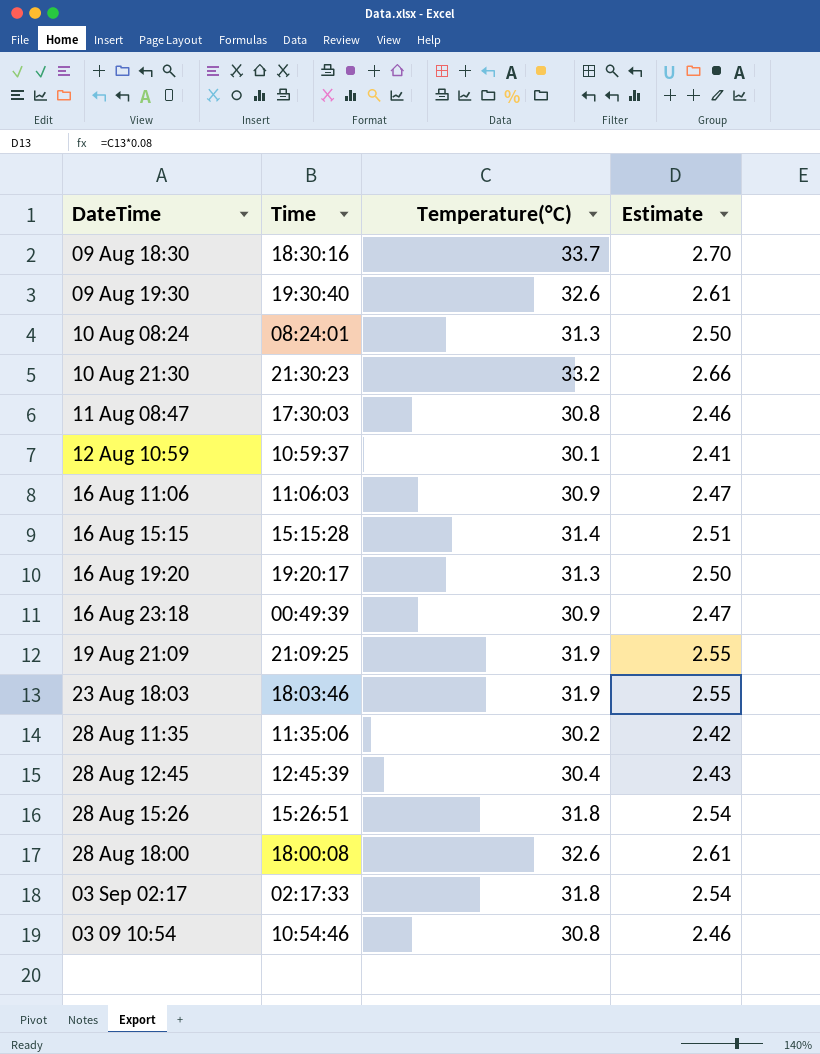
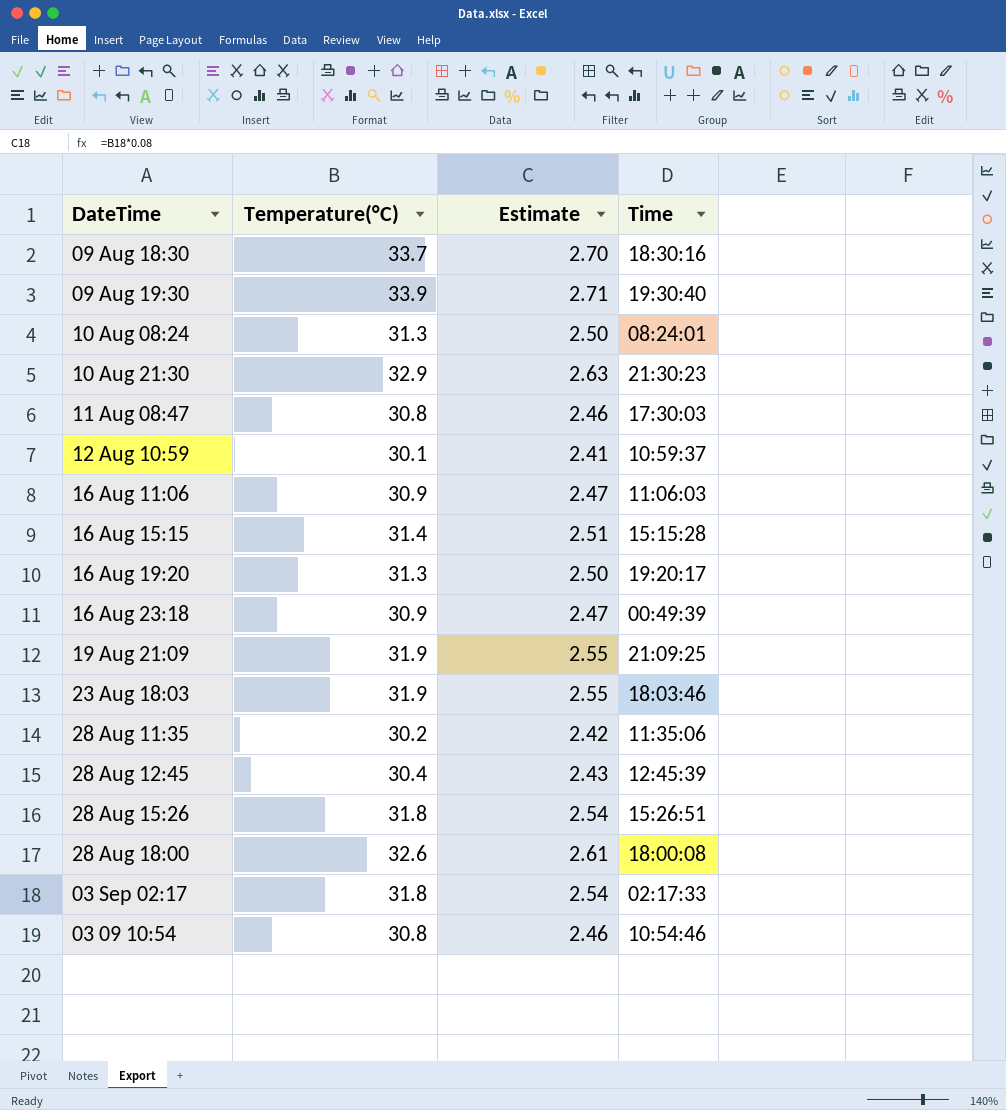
column Time | position: 2 -> 4
09 Aug 19:30 | Temperature(°C): 32.6 -> 33.9
09 Aug 19:30 | Estimate: 2.61 -> 2.71
10 Aug 21:30 | Temperature(°C): 33.2 -> 32.9
10 Aug 21:30 | Estimate: 2.66 -> 2.63

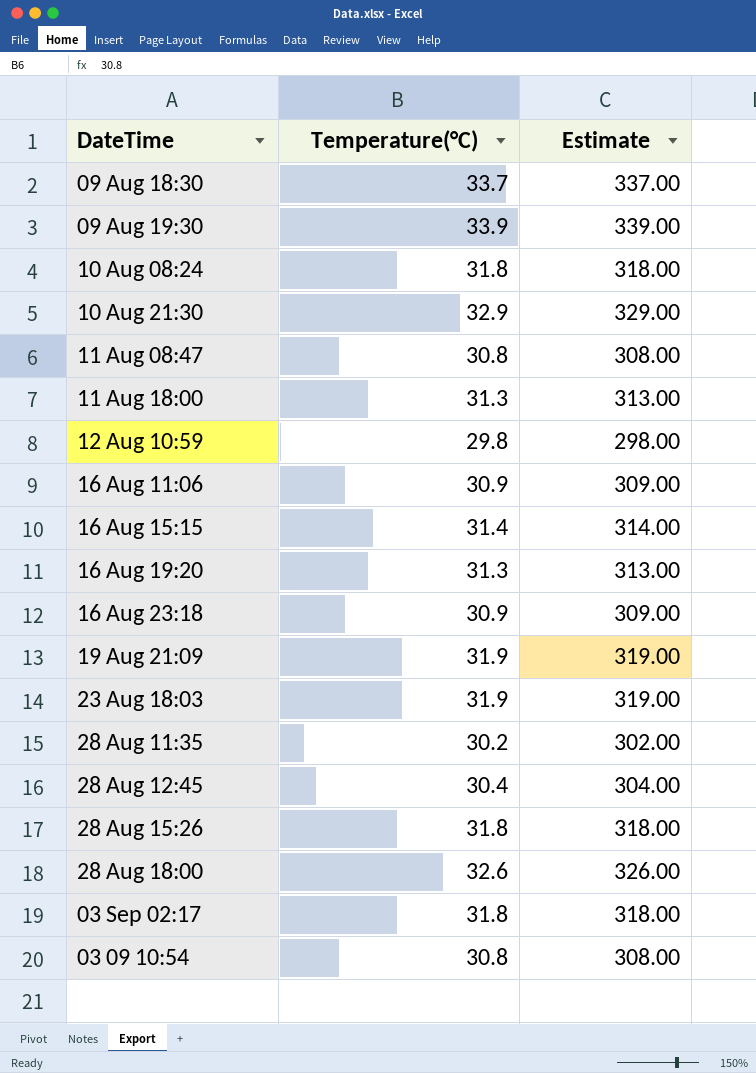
column Time | position: 4 -> none
column Estimate | formula: [Temperature(°C)] * 0.08 -> [Temperature(°C)] * 10
10 Aug 08:24 | Temperature(°C): 31.3 -> 31.8
row 11 Aug 18:00: none -> 31.3 | 313.00
12 Aug 10:59 | Temperature(°C): 30.1 -> 29.8

